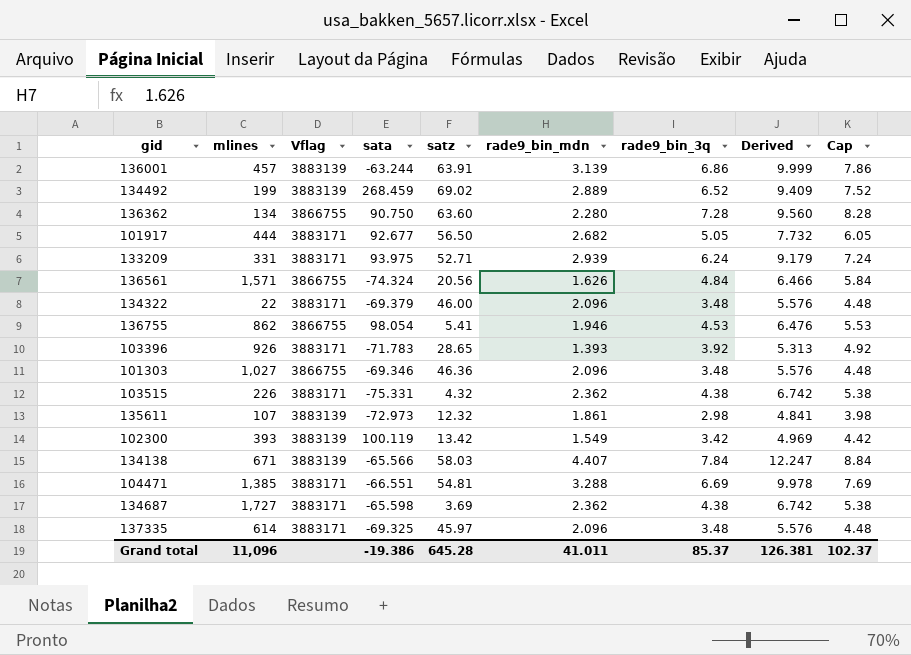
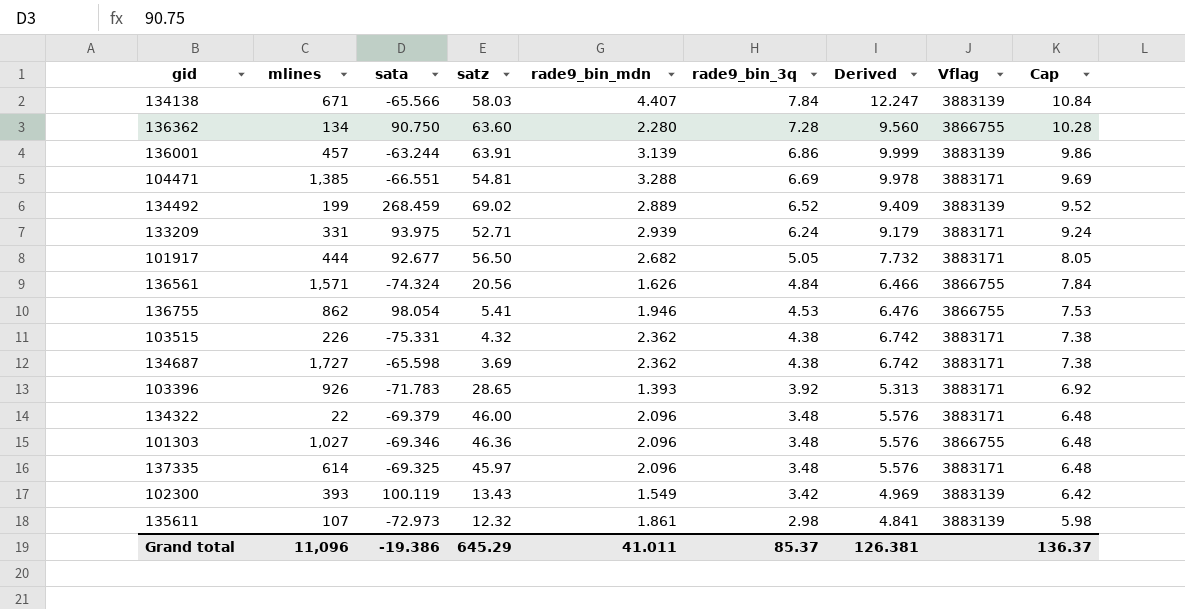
row order: none -> rade9_bin_3q descending
column Vflag | position: 3 -> 8
column Cap | formula: [rade9_bin_3q] + 1 -> [rade9_bin_3q] + 3
102300 | satz: 13.42 -> 13.43
Grand total | satz: 645.28 -> 645.29
Grand total | Cap: 102.37 -> 136.37

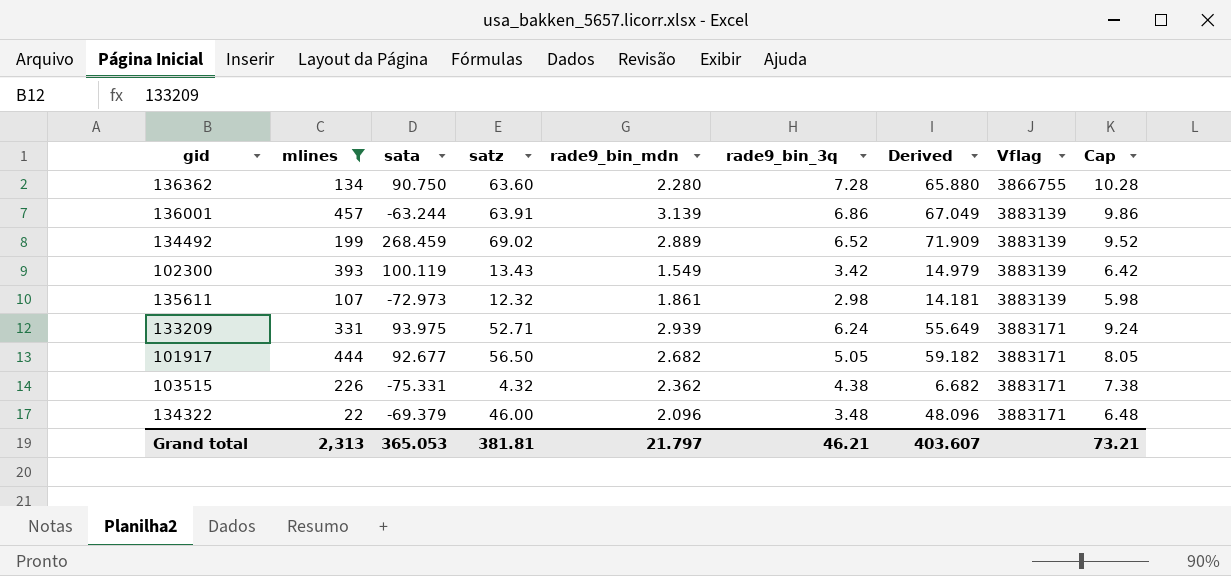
filter: none -> mlines <= 457
row order: rade9_bin_3q descending -> Vflag ascending
column Derived | formula: [rade9_bin_mdn] + [rade9_bin_3q] -> [satz] + [rade9_bin_mdn]
Grand total | mlines: 11,096 -> 2,313
Grand total | sata: -19.386 -> 365.053
Grand total | satz: 645.29 -> 381.81
Grand total | rade9_bin_mdn: 41.011 -> 21.797
Grand total | rade9_bin_3q: 85.37 -> 46.21
Grand total | Derived: 126.381 -> 403.607
Grand total | Cap: 136.37 -> 73.21

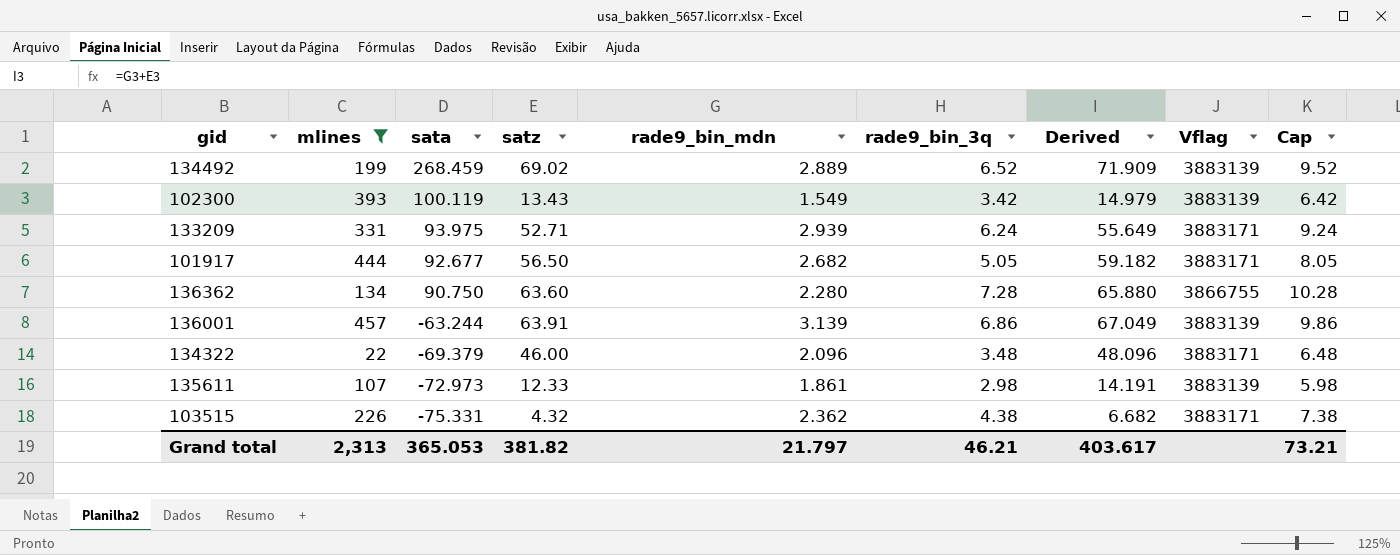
row order: Vflag ascending -> sata descending
135611 | satz: 12.32 -> 12.33
135611 | Derived: 14.181 -> 14.191
Grand total | satz: 381.81 -> 381.82
Grand total | Derived: 403.607 -> 403.617

